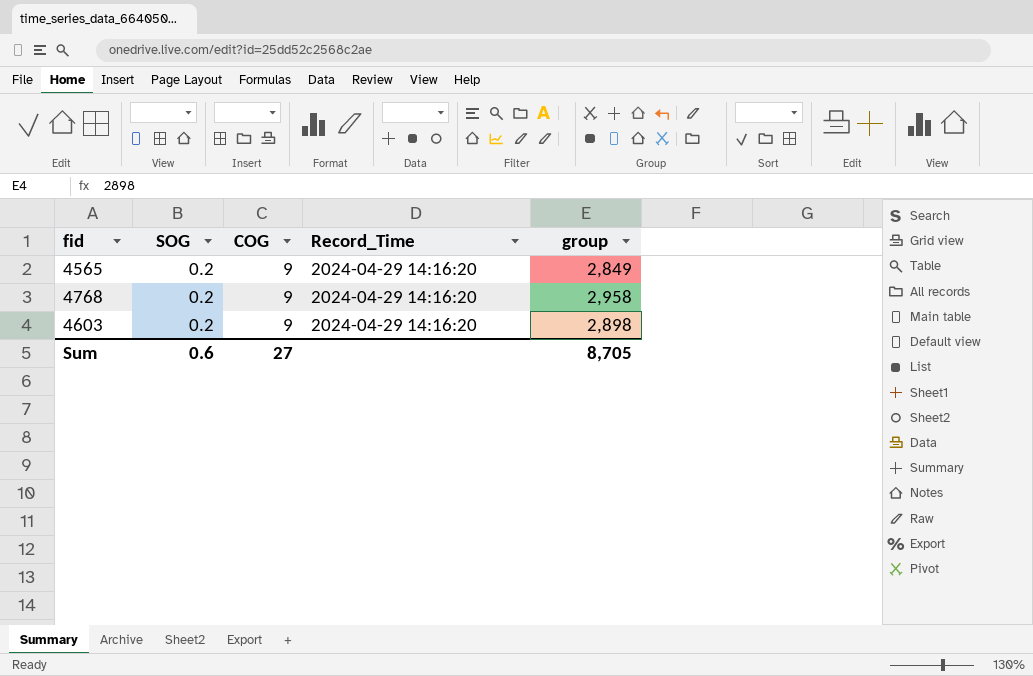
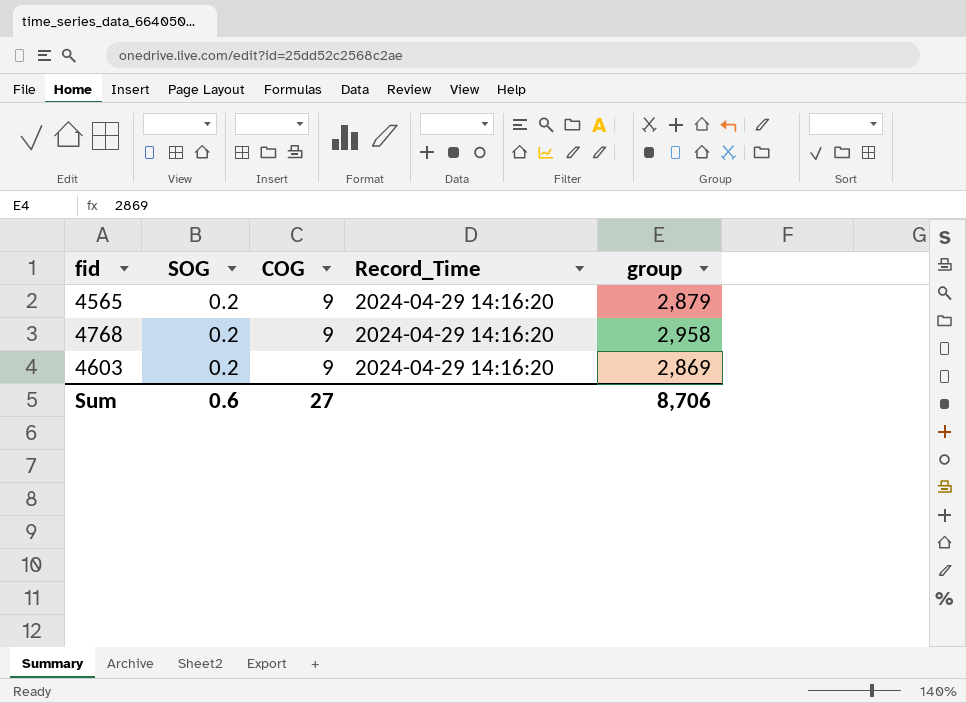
4565 | group: 2,849 -> 2,879
4603 | group: 2,898 -> 2,869
Sum | group: 8,705 -> 8,706

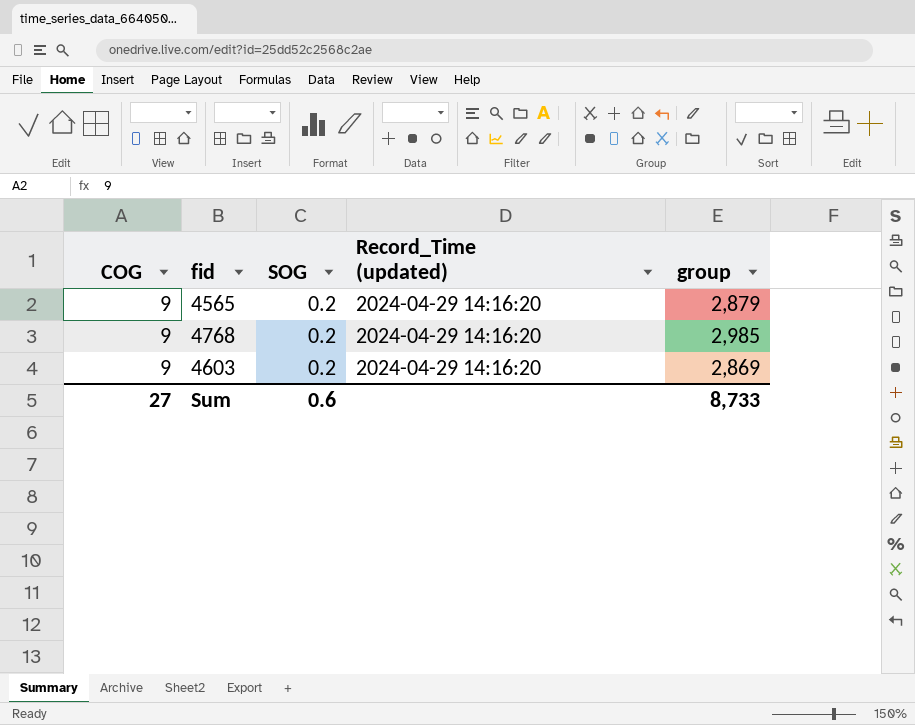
column COG | position: 3 -> 1
column name: Record_Time -> Record_Time (updated)
4768 | group: 2,958 -> 2,985
Sum | group: 8,706 -> 8,733

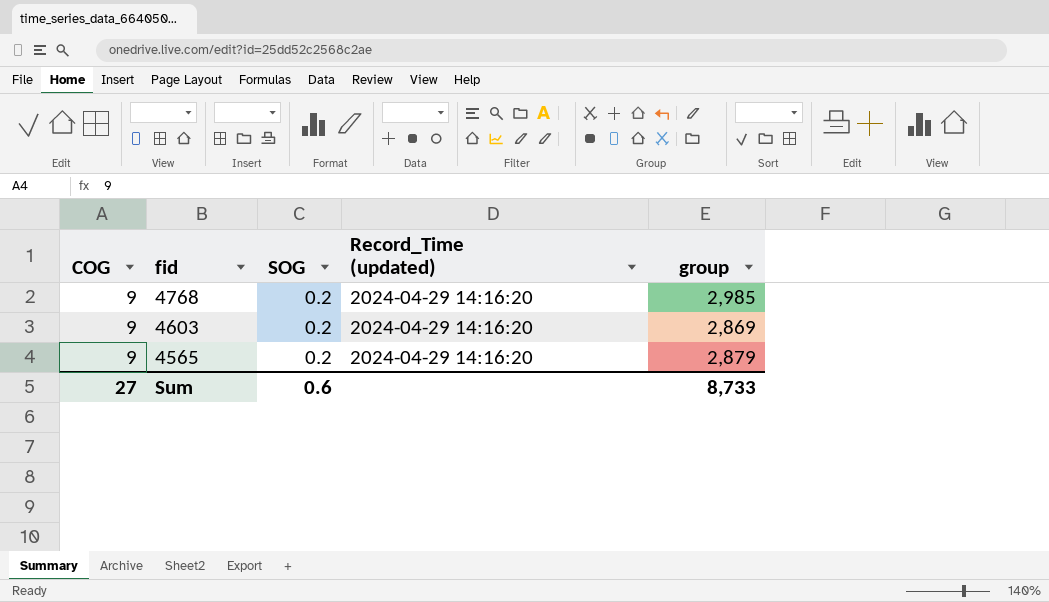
row order: none -> fid descending

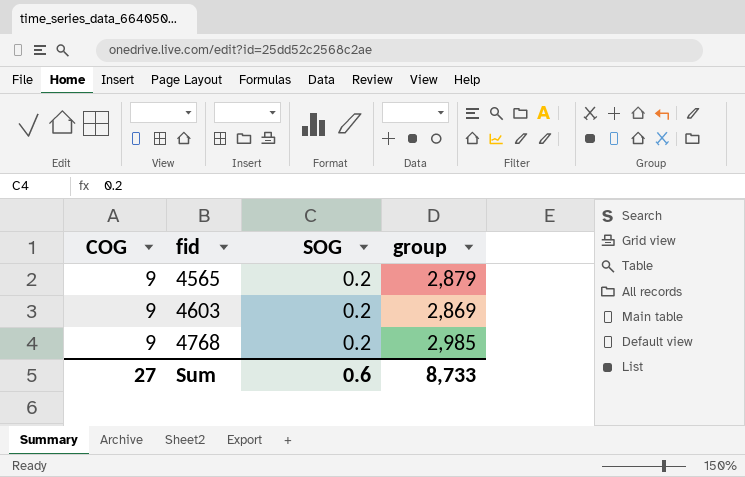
row order: fid descending -> fid ascending
column Record_Time (updated) | position: 4 -> none

